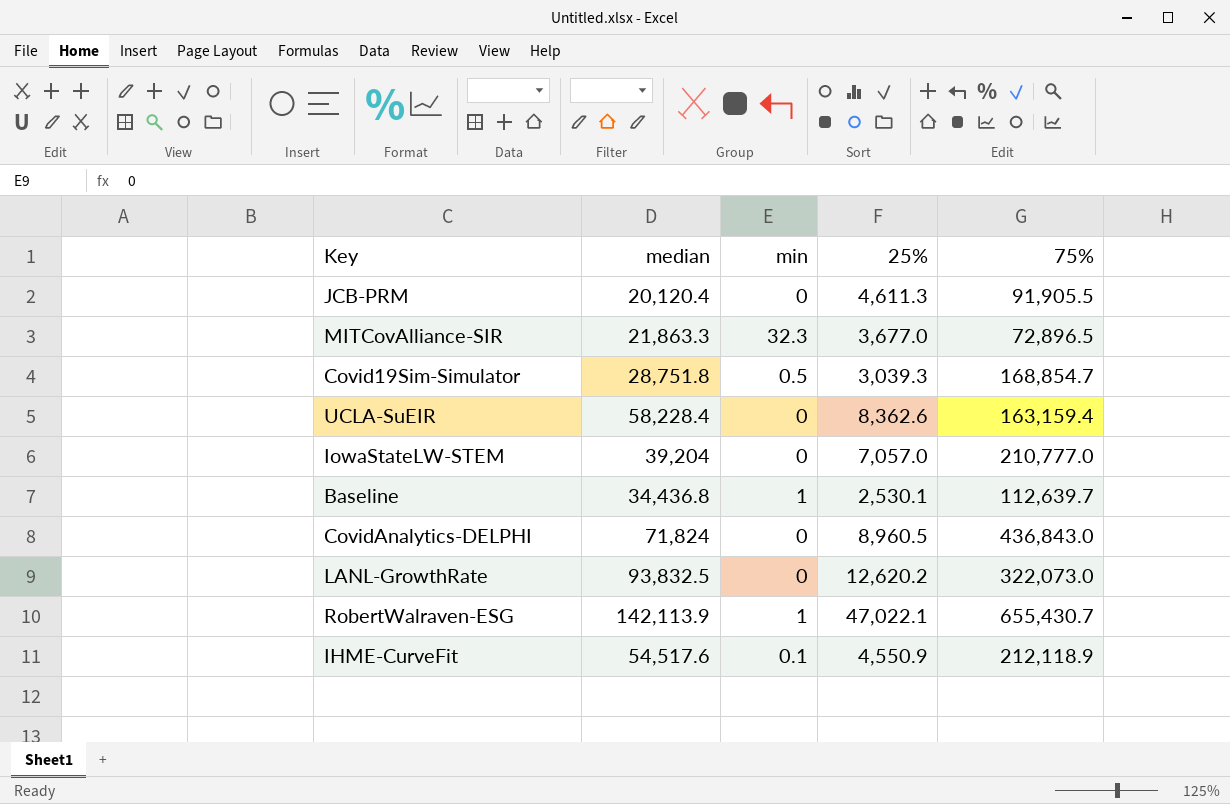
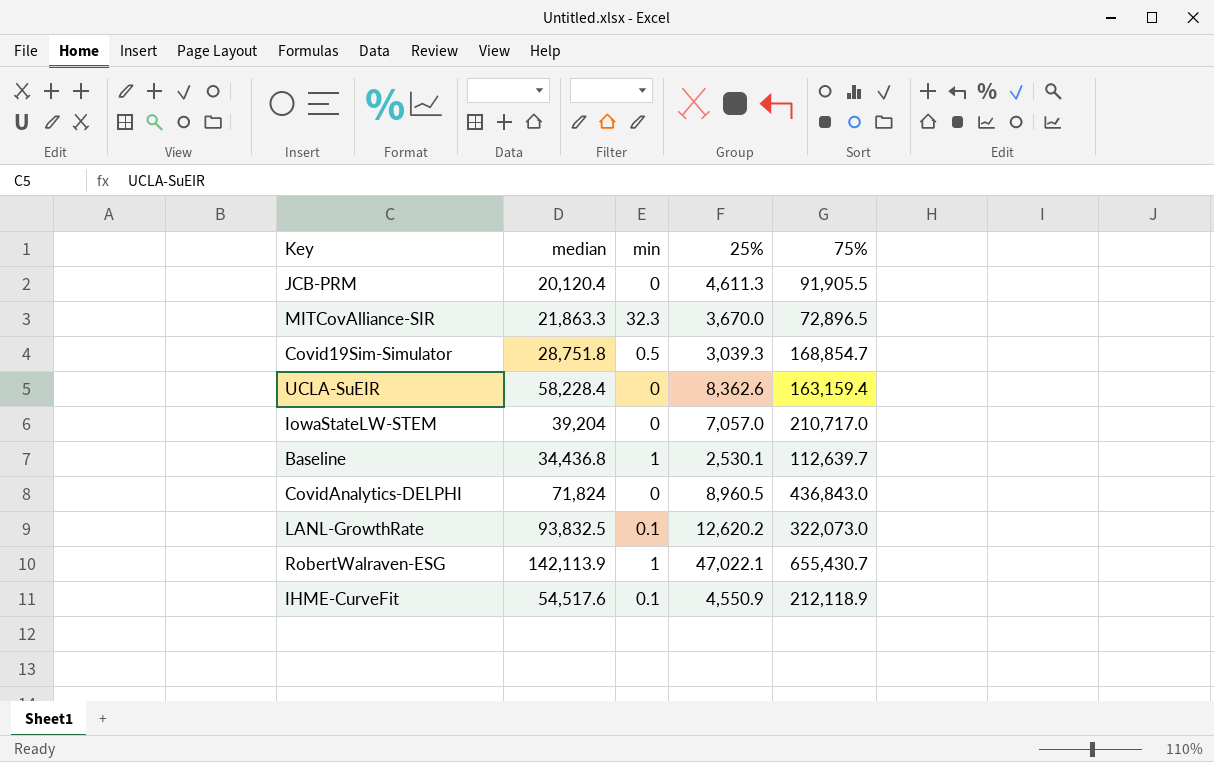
MITCovAlliance-SIR | 25%: 3,677.0 -> 3,670.0
IowaStateLW-STEM | 75%: 210,777.0 -> 210,717.0
LANL-GrowthRate | min: 0 -> 0.1

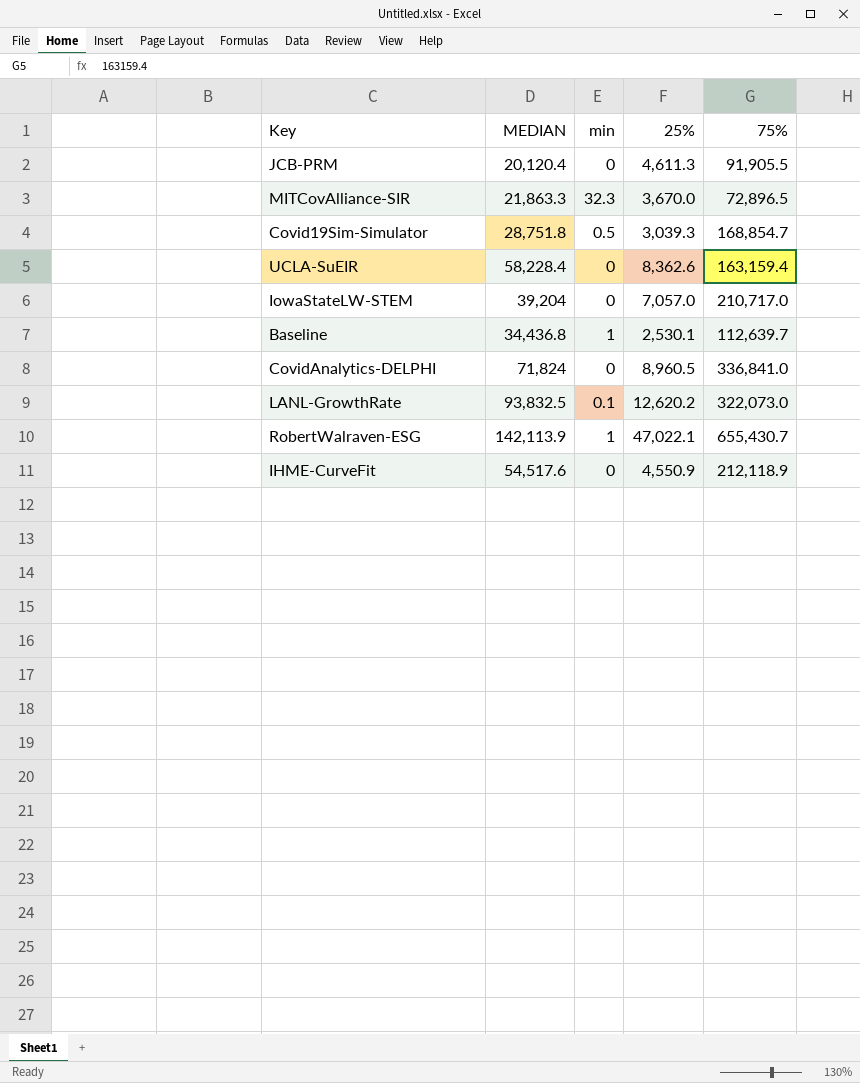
column name: median -> MEDIAN
CovidAnalytics-DELPHI | 75%: 436,843.0 -> 336,841.0
IHME-CurveFit | min: 0.1 -> 0

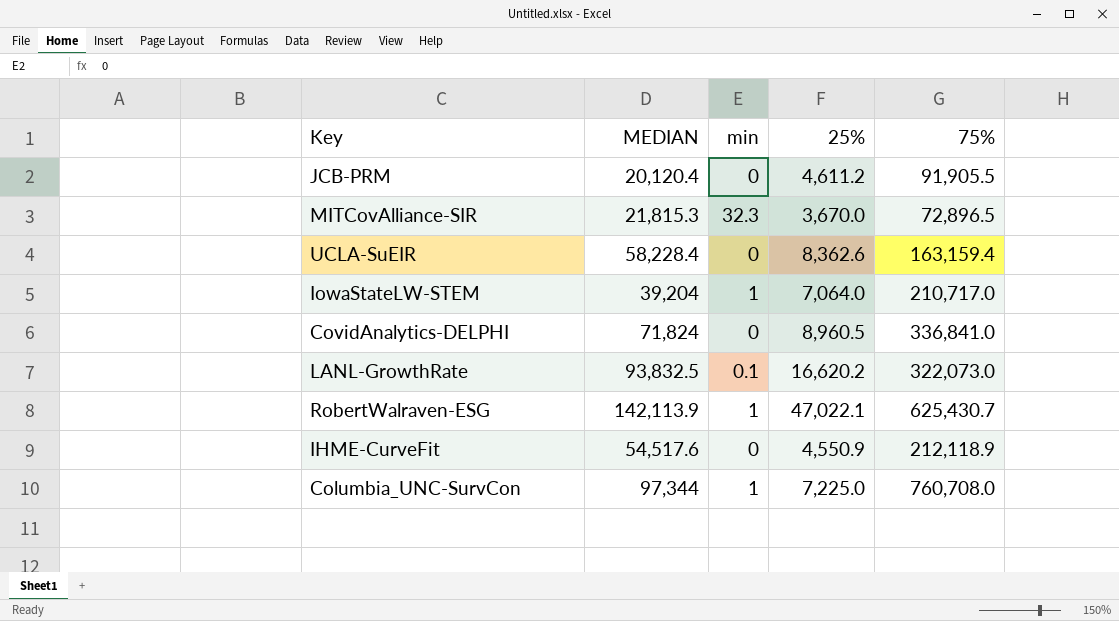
row Covid19Sim-Simulator: 28,751.8 | 0.5 | 3,039.3 | 168,854.7 -> none
row Baseline: 34,436.8 | 1 | 2,530.1 | 112,639.7 -> none
JCB-PRM | 25%: 4,611.3 -> 4,611.2
MITCovAlliance-SIR | MEDIAN: 21,863.3 -> 21,815.3
IowaStateLW-STEM | min: 0 -> 1
IowaStateLW-STEM | 25%: 7,057.0 -> 7,064.0
LANL-GrowthRate | 25%: 12,620.2 -> 16,620.2
RobertWalraven-ESG | 75%: 655,430.7 -> 625,430.7
row Columbia_UNC-SurvCon: none -> 97,344 | 1 | 7,225.0 | 760,708.0

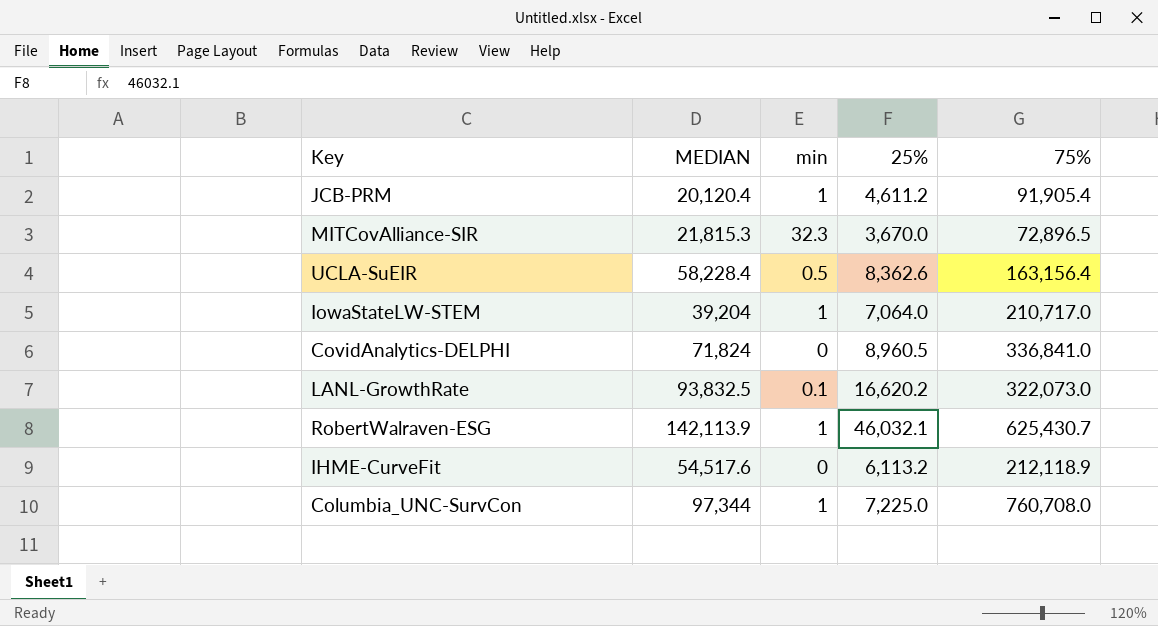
JCB-PRM | min: 0 -> 1
JCB-PRM | 75%: 91,905.5 -> 91,905.4
UCLA-SuEIR | min: 0 -> 0.5
UCLA-SuEIR | 75%: 163,159.4 -> 163,156.4
RobertWalraven-ESG | 25%: 47,022.1 -> 46,032.1
IHME-CurveFit | 25%: 4,550.9 -> 6,113.2

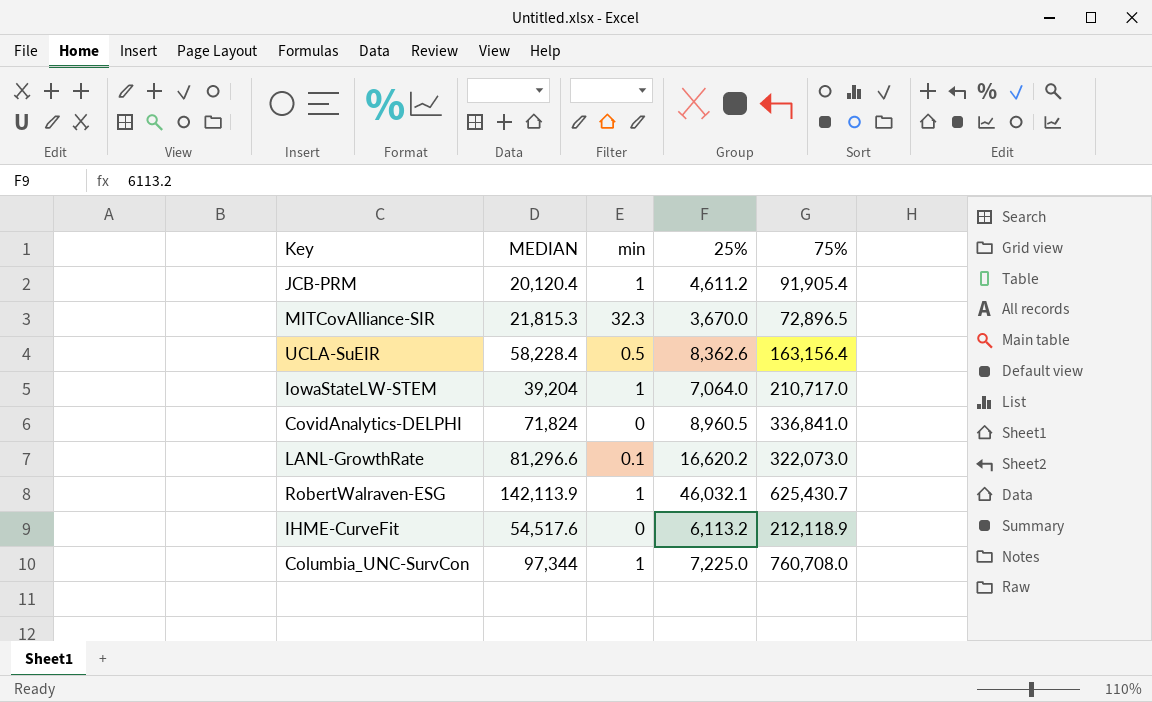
LANL-GrowthRate | MEDIAN: 93,832.5 -> 81,296.6

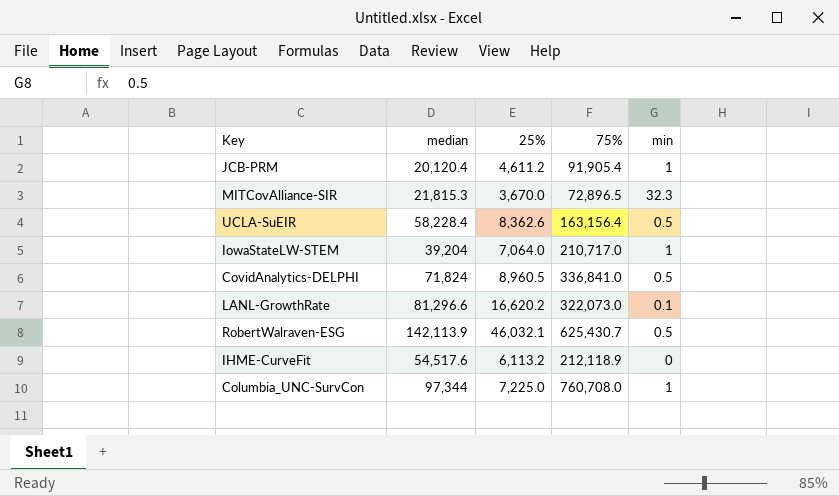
column name: MEDIAN -> median
column min | position: 3 -> 5
CovidAnalytics-DELPHI | min: 0 -> 0.5
RobertWalraven-ESG | min: 1 -> 0.5

